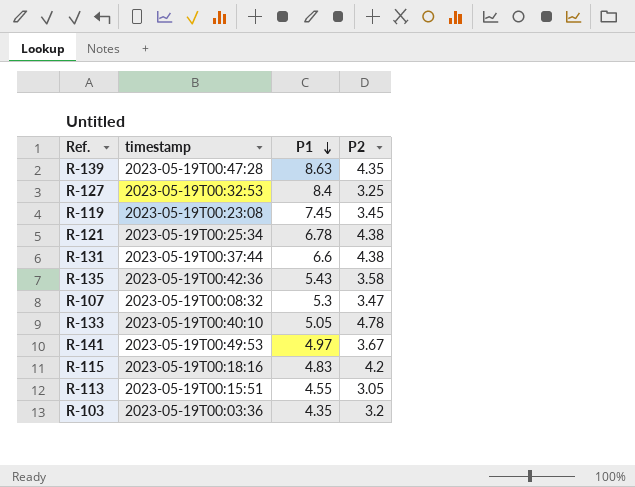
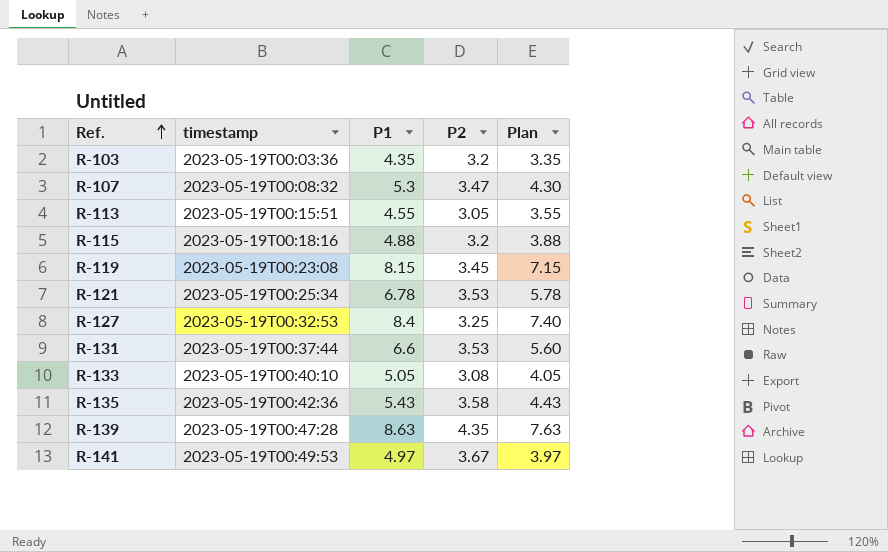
row order: P1 descending -> Ref. ascending
column Plan | formula: none -> [P1] - 1
R-115 | P1: 4.83 -> 4.88
R-115 | P2: 4.2 -> 3.2
R-119 | P1: 7.45 -> 8.15
R-121 | P2: 4.38 -> 3.53
R-131 | P2: 4.38 -> 3.53
R-133 | P2: 4.78 -> 3.08

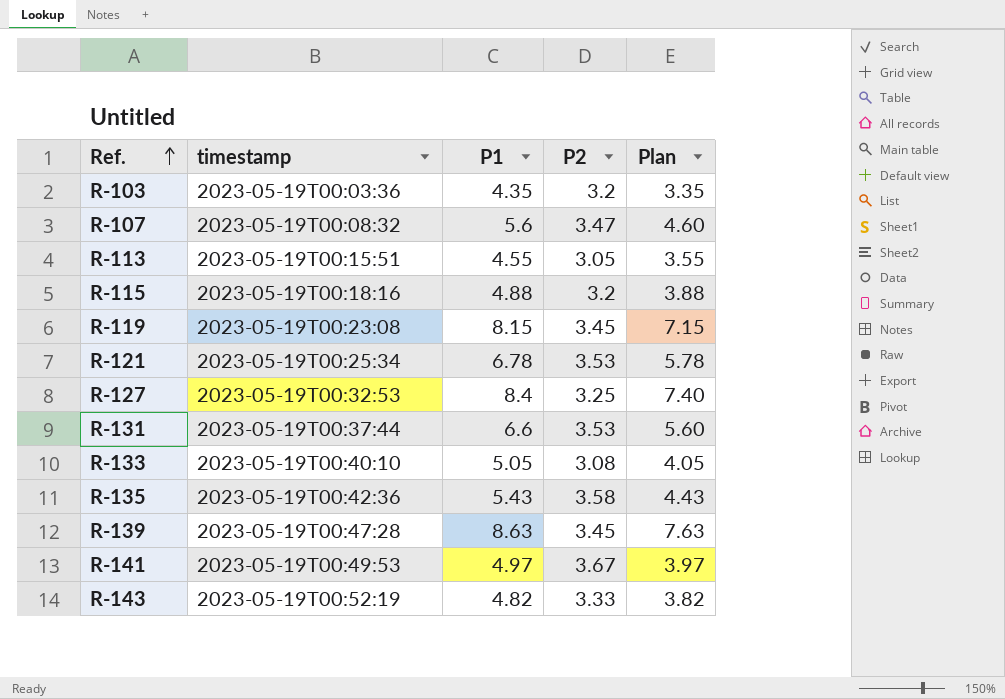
R-107 | P1: 5.3 -> 5.6
R-107 | Plan: 4.30 -> 4.60
R-139 | P2: 4.35 -> 3.45
row R-143: none -> 2023-05-19T00:52:19 | 4.82 | 3.33 | 3.82

